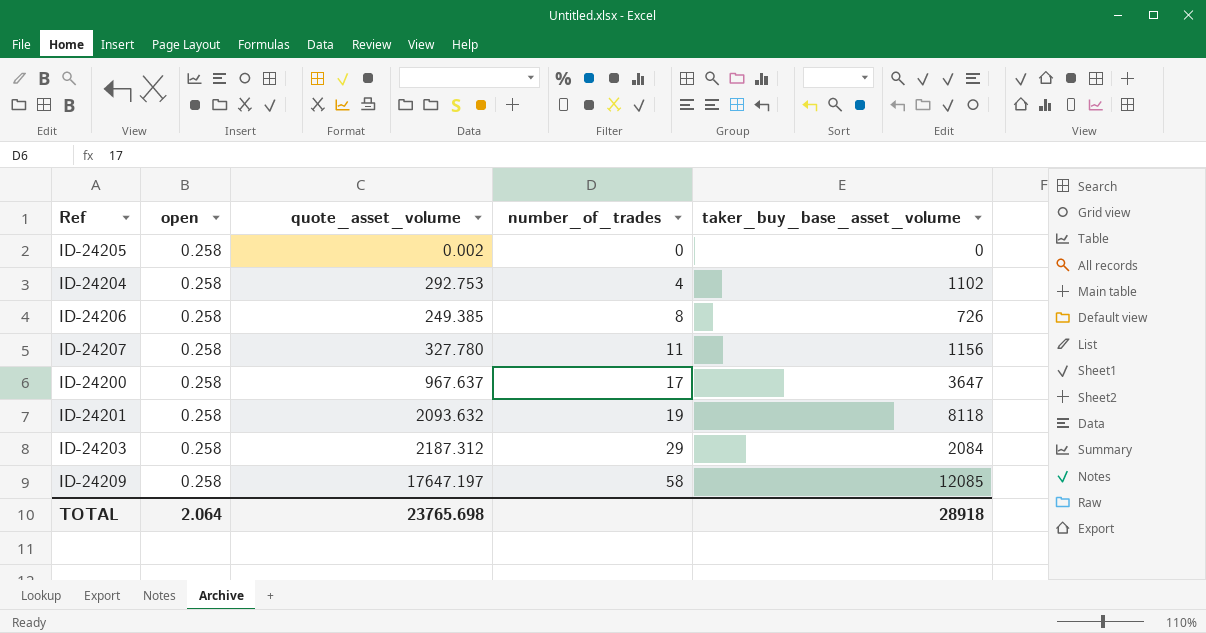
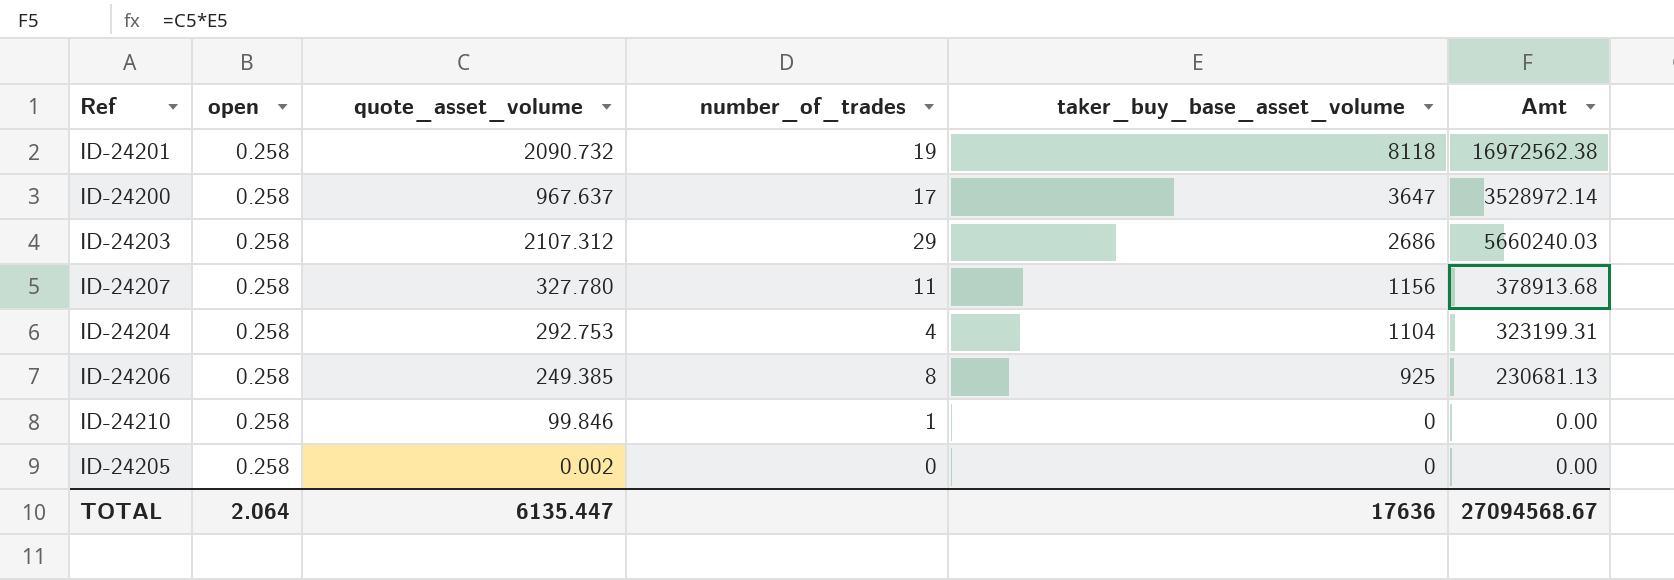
row order: number_of_trades ascending -> taker_buy_base_asset_volume descending
column Amt | formula: none -> [quote_asset_volume] * [taker_buy_base_asset_volume]
row ID-24209: 0.258 | 17647.197 | 58 | 12085 -> none
ID-24201 | quote_asset_volume: 2093.632 -> 2090.732
ID-24203 | quote_asset_volume: 2187.312 -> 2107.312
ID-24203 | taker_buy_base_asset_volume: 2084 -> 2686
ID-24204 | taker_buy_base_asset_volume: 1102 -> 1104
ID-24206 | taker_buy_base_asset_volume: 726 -> 925
row ID-24210: none -> 0.258 | 99.846 | 1 | 0 | 0.00
TOTAL | quote_asset_volume: 23765.698 -> 6135.447
TOTAL | taker_buy_base_asset_volume: 28918 -> 17636

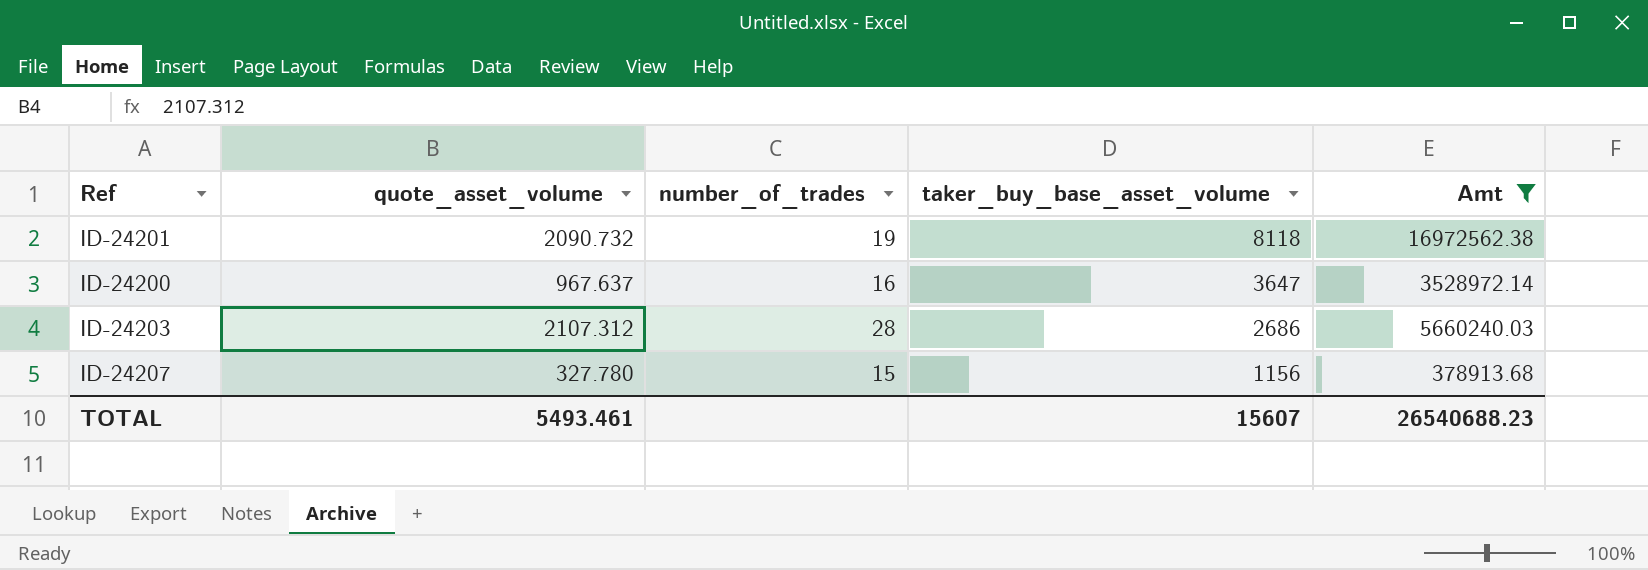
filter: none -> Amt >= 378913.68
column open | position: 2 -> none
ID-24200 | number_of_trades: 17 -> 16
ID-24203 | number_of_trades: 29 -> 28
ID-24207 | number_of_trades: 11 -> 15
TOTAL | quote_asset_volume: 6135.447 -> 5493.461
TOTAL | taker_buy_base_asset_volume: 17636 -> 15607
TOTAL | Amt: 27094568.67 -> 26540688.23

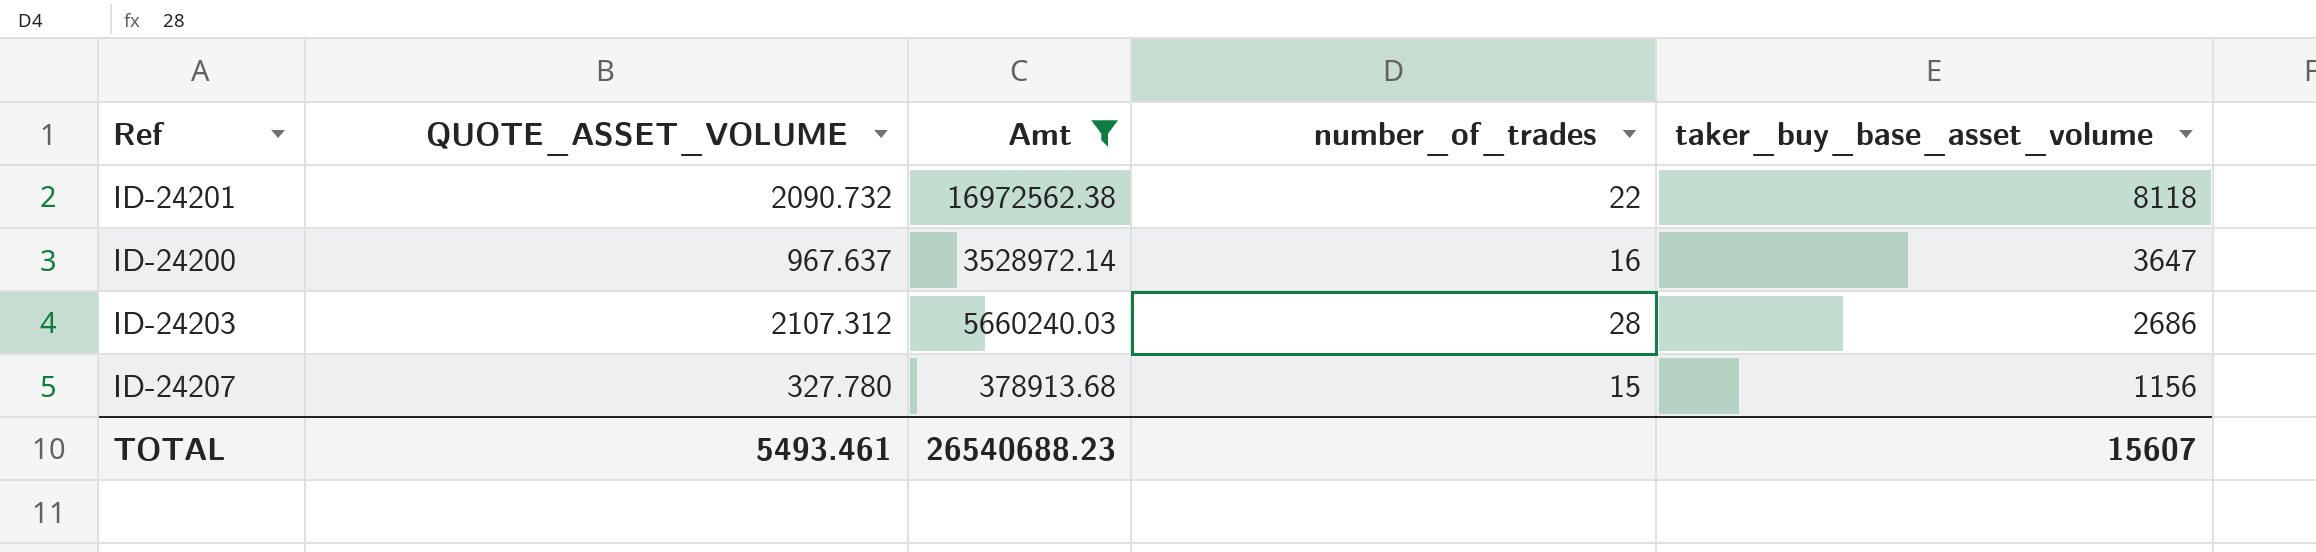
column name: quote_asset_volume -> QUOTE_ASSET_VOLUME
column Amt | position: 5 -> 3
ID-24201 | number_of_trades: 19 -> 22

